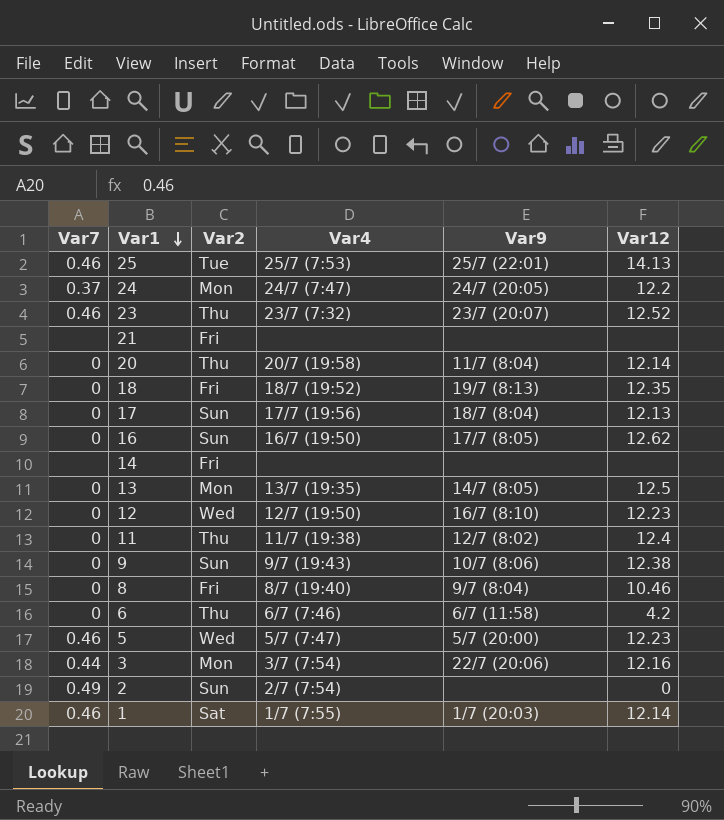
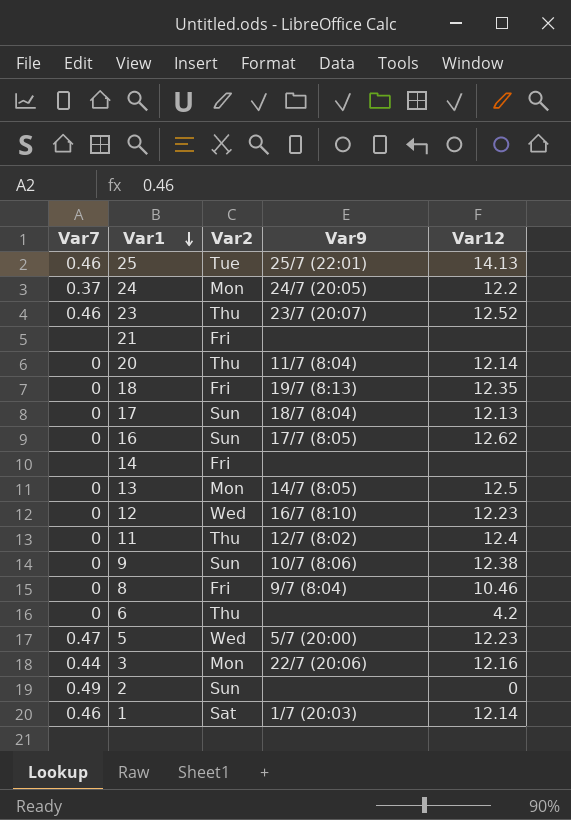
column Var4 | position: 4 -> none
6 | Var9: 6/7 (11:58) -> none
5 | Var7: 0.46 -> 0.47

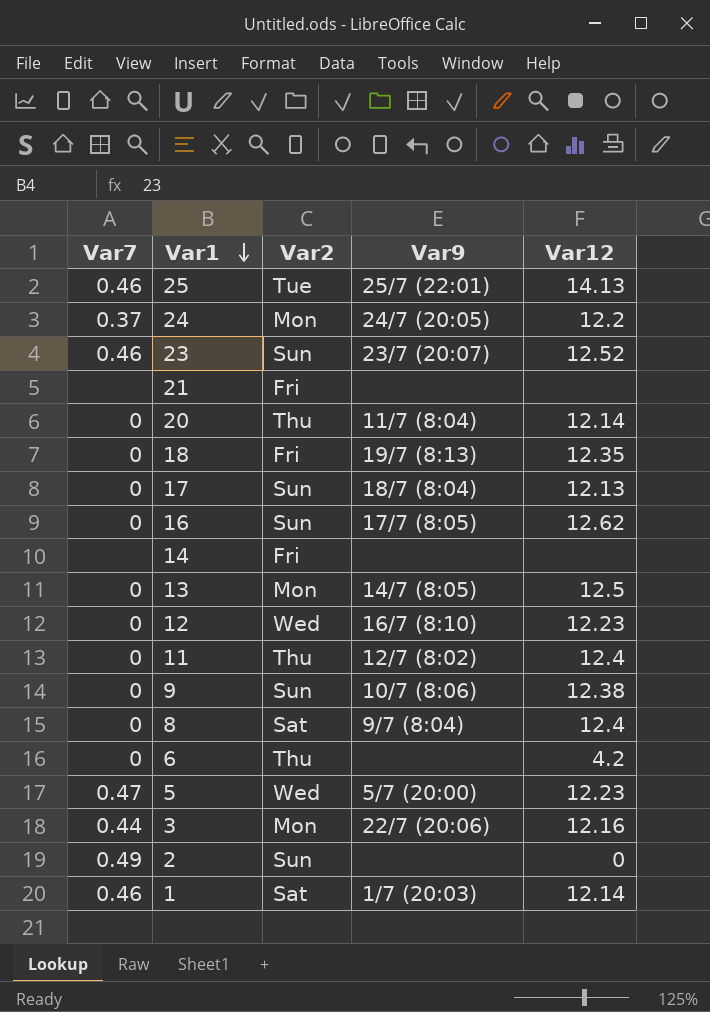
23 | Var2: Thu -> Sun
8 | Var2: Fri -> Sat
8 | Var12: 10.46 -> 12.4

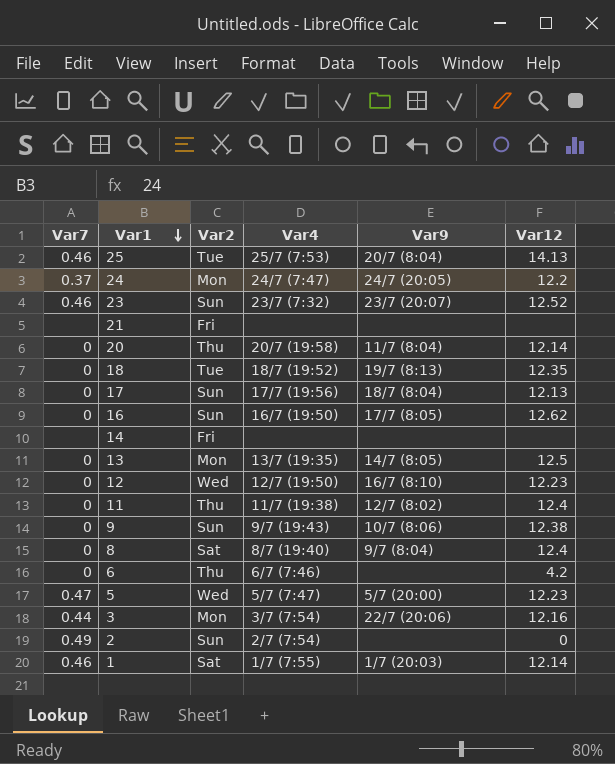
column Var4 | position: none -> 4
25 | Var9: 25/7 (22:01) -> 20/7 (8:04)
18 | Var2: Fri -> Tue

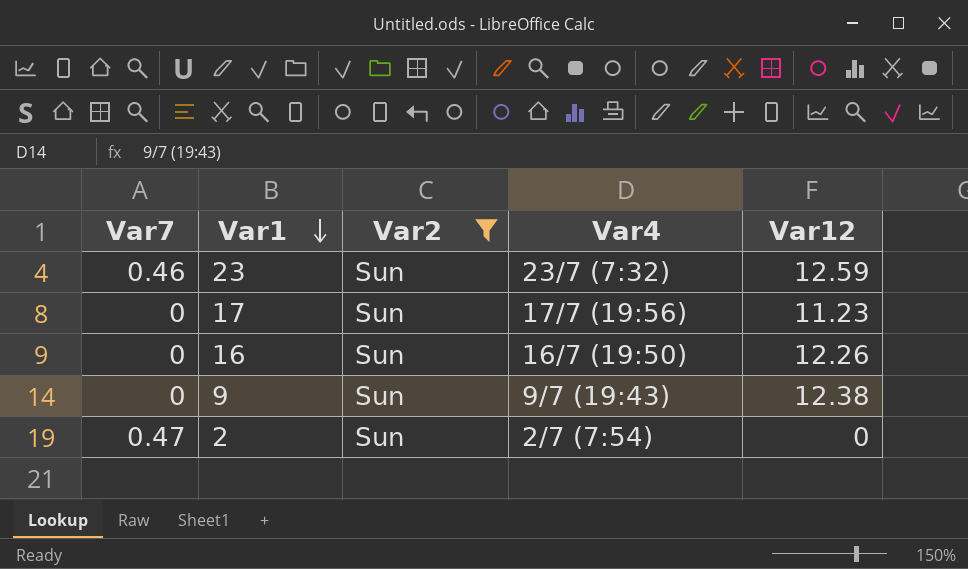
filter: none -> Var2 = Sun
column Var9 | position: 5 -> none
23 | Var12: 12.52 -> 12.59
17 | Var12: 12.13 -> 11.23
16 | Var12: 12.62 -> 12.26
2 | Var7: 0.49 -> 0.47

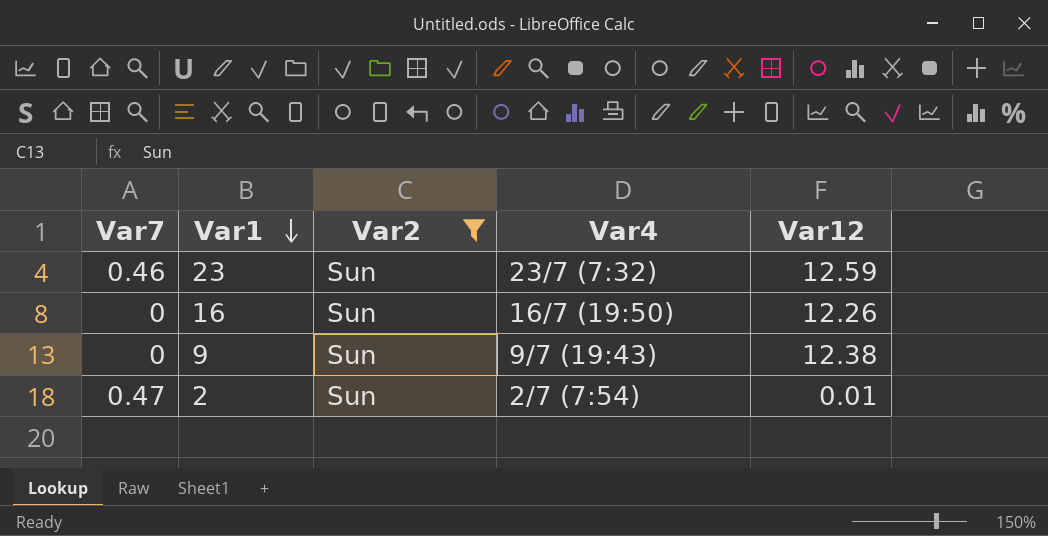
row 17: 0 | Sun | 17/7 (19:56) | 11.23 -> none
2 | Var12: 0 -> 0.01

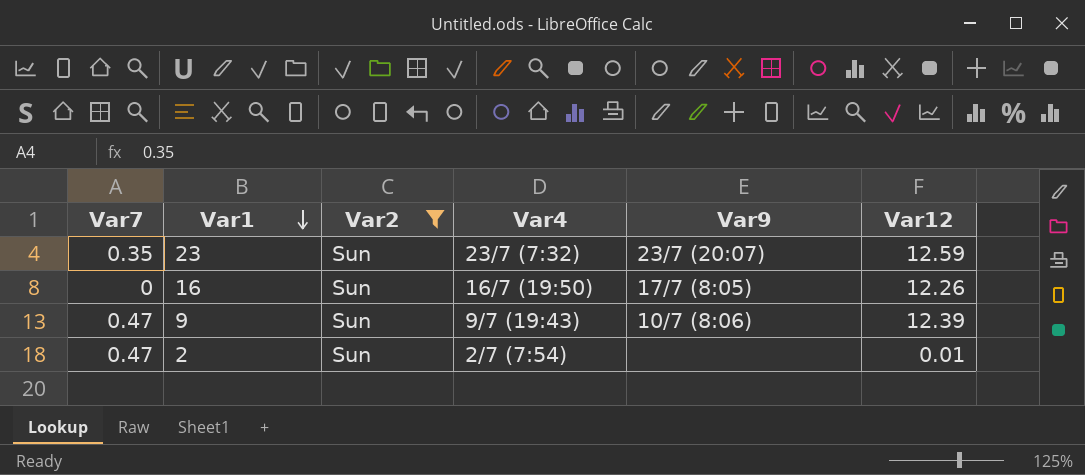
column Var9 | position: none -> 5
23 | Var7: 0.46 -> 0.35
9 | Var7: 0 -> 0.47
9 | Var12: 12.38 -> 12.39

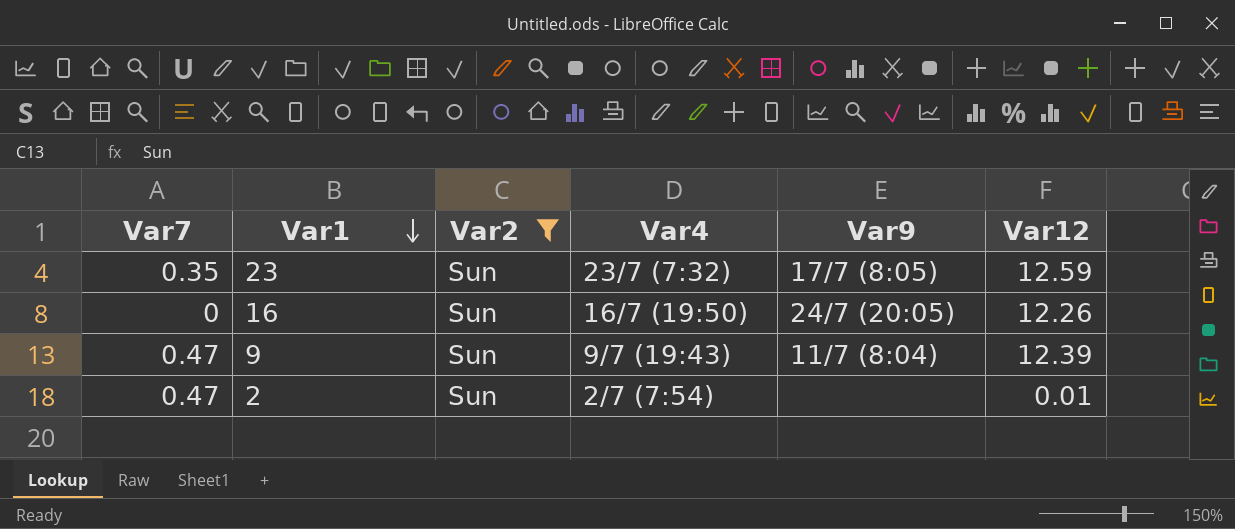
23 | Var9: 23/7 (20:07) -> 17/7 (8:05)
16 | Var9: 17/7 (8:05) -> 24/7 (20:05)
9 | Var9: 10/7 (8:06) -> 11/7 (8:04)

